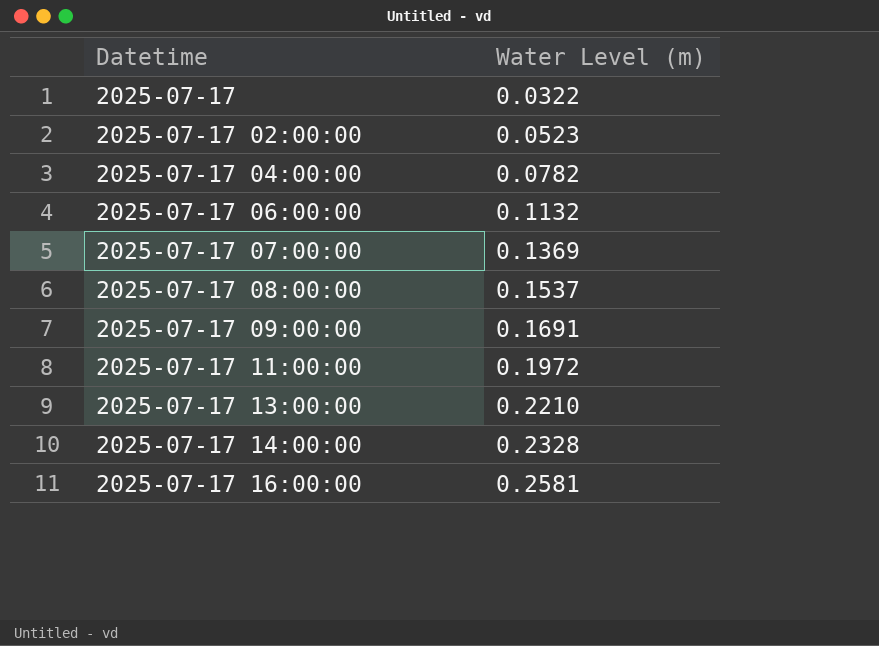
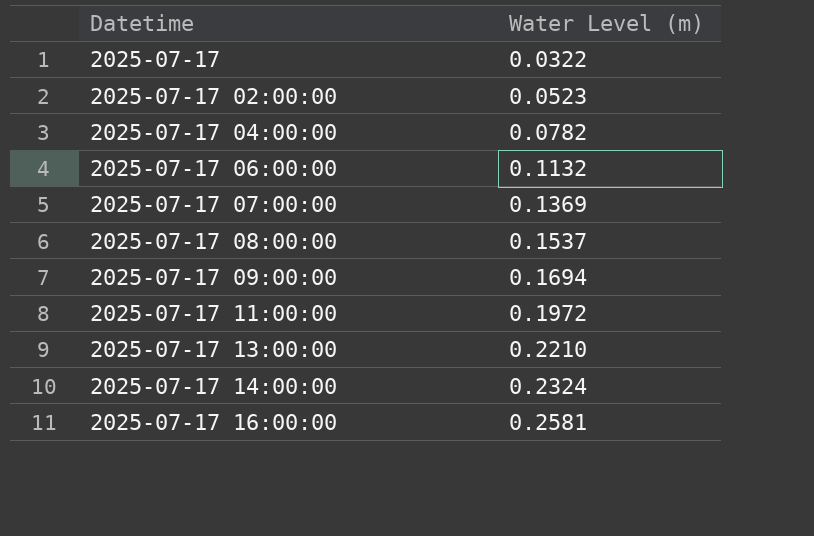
2025-07-17 09:00:00 | Water Level (m): 0.1691 -> 0.1694
2025-07-17 14:00:00 | Water Level (m): 0.2328 -> 0.2324

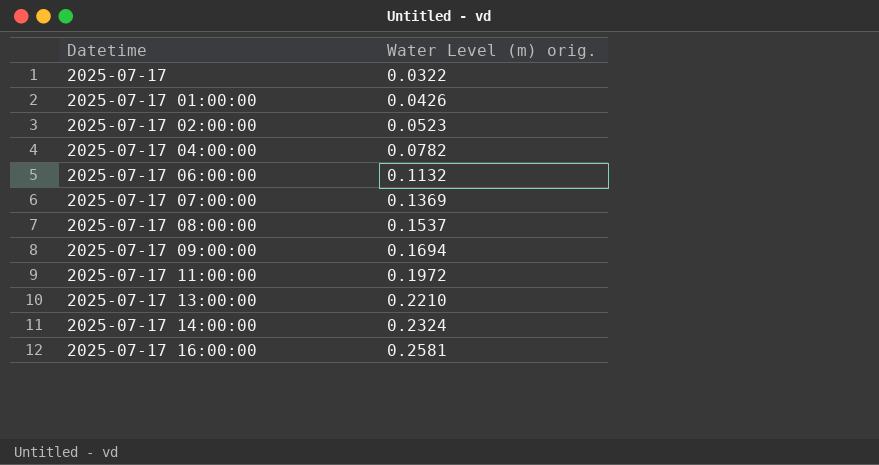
column name: Water Level (m) -> Water Level (m) orig.
row 2025-07-17 01:00:00: none -> 0.0426

